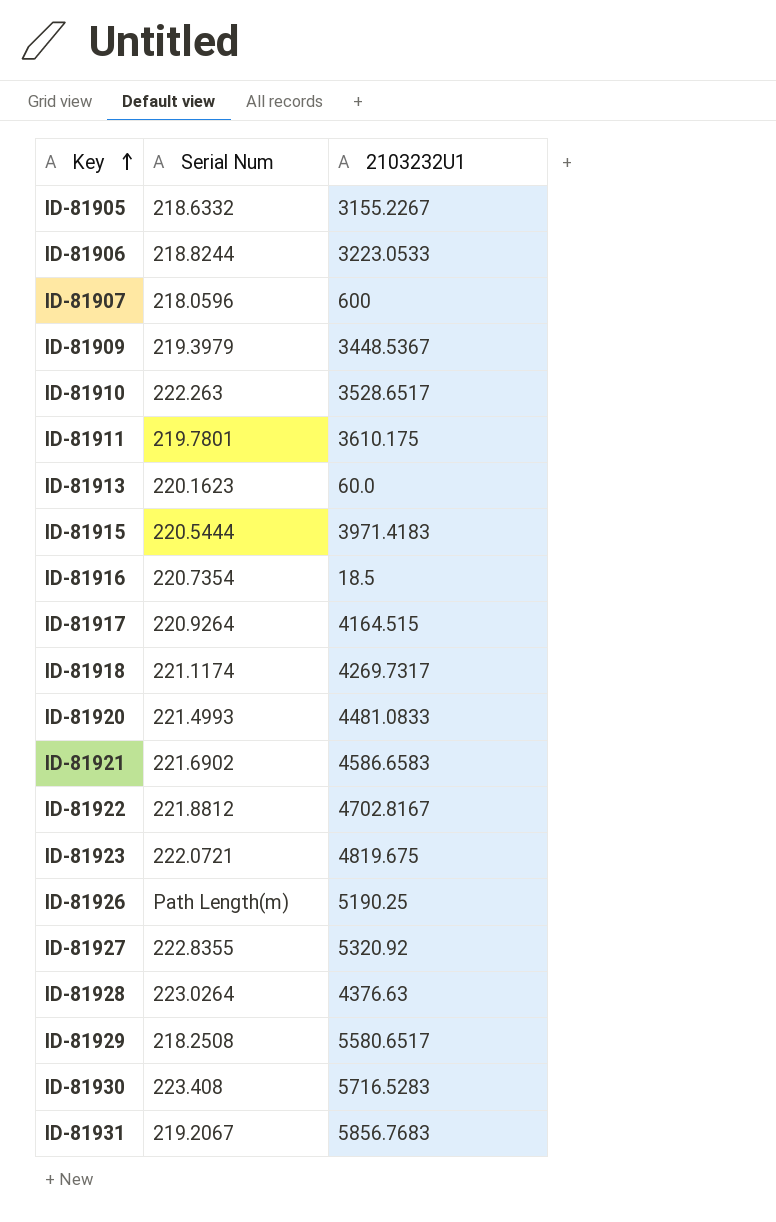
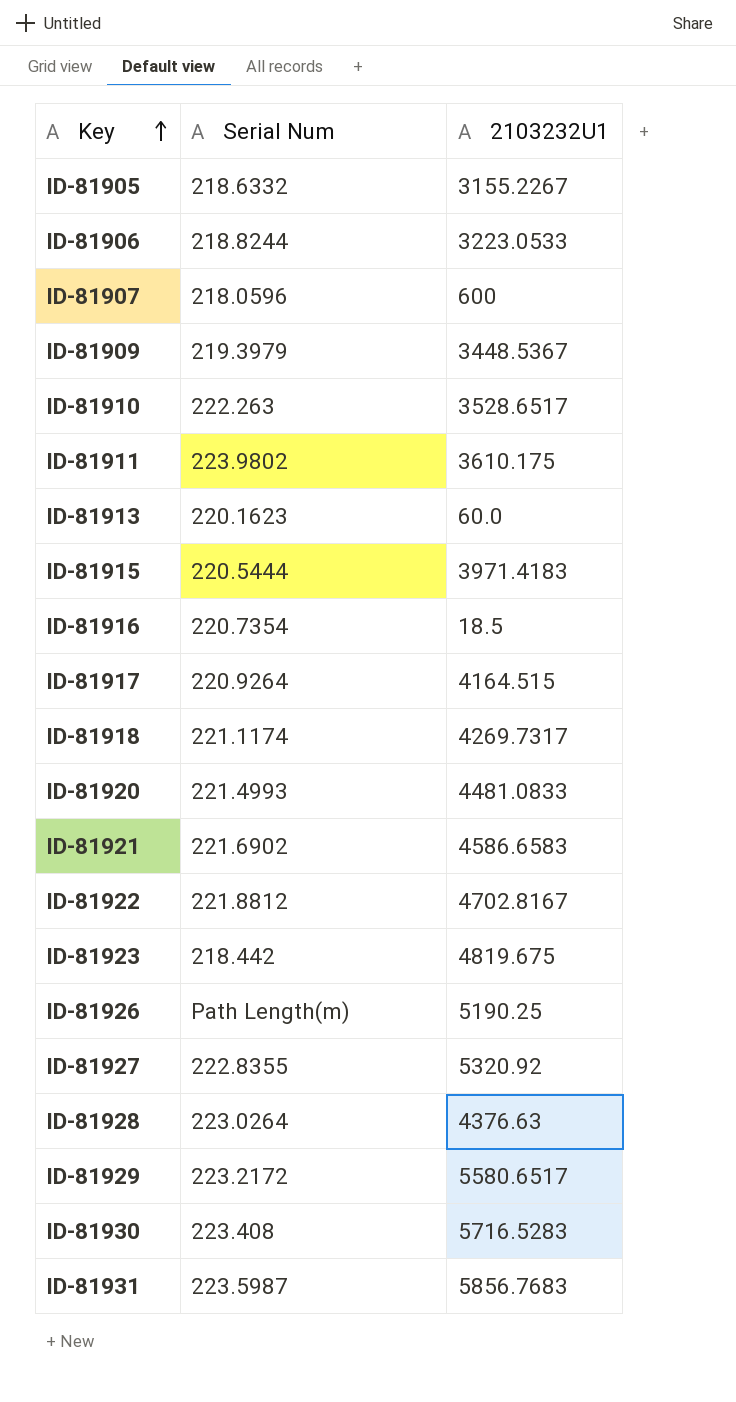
ID-81911 | Serial Num: 219.7801 -> 223.9802
ID-81923 | Serial Num: 222.0721 -> 218.442
ID-81929 | Serial Num: 218.2508 -> 223.2172
ID-81931 | Serial Num: 219.2067 -> 223.5987

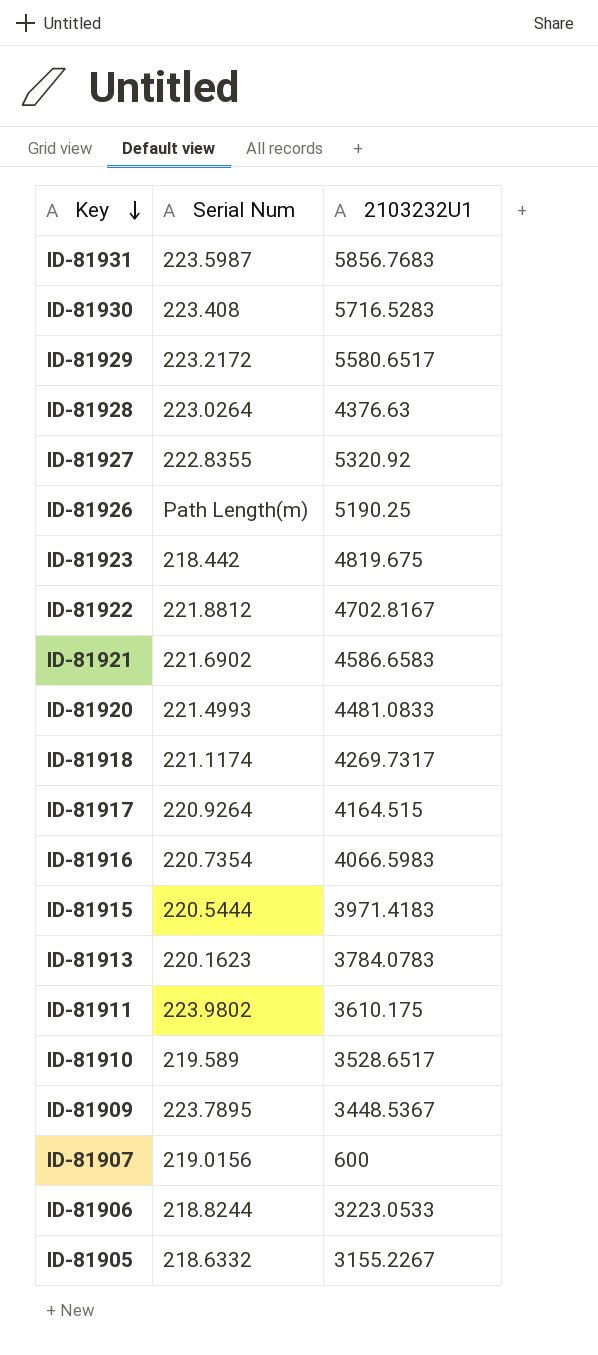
row order: Key ascending -> Key descending
ID-81916 | 2103232U1: 18.5 -> 4066.5983
ID-81913 | 2103232U1: 60.0 -> 3784.0783
ID-81910 | Serial Num: 222.263 -> 219.589
ID-81909 | Serial Num: 219.3979 -> 223.7895
ID-81907 | Serial Num: 218.0596 -> 219.0156

